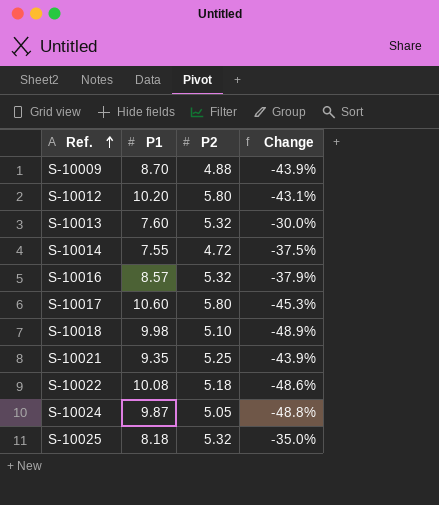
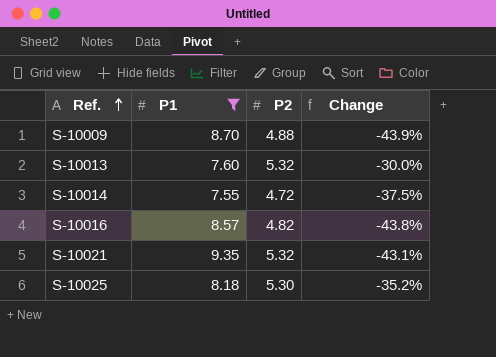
filter: none -> P1 <= 9.35
S-10016 | P2: 5.32 -> 4.82
S-10016 | Change: -37.9% -> -43.8%
S-10021 | P2: 5.25 -> 5.32
S-10021 | Change: -43.9% -> -43.1%
S-10025 | P2: 5.32 -> 5.30
S-10025 | Change: -35.0% -> -35.2%

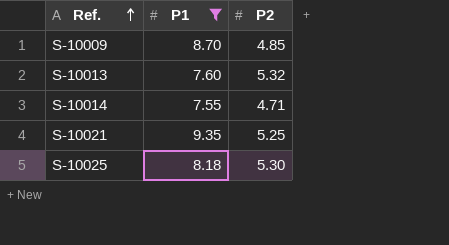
column Change | formula: ([P2] - [P1]) / [P1] -> none
row S-10016: 8.57 | 4.82 | -43.8% -> none
S-10009 | P2: 4.88 -> 4.85
S-10014 | P2: 4.72 -> 4.71
S-10021 | P2: 5.32 -> 5.25

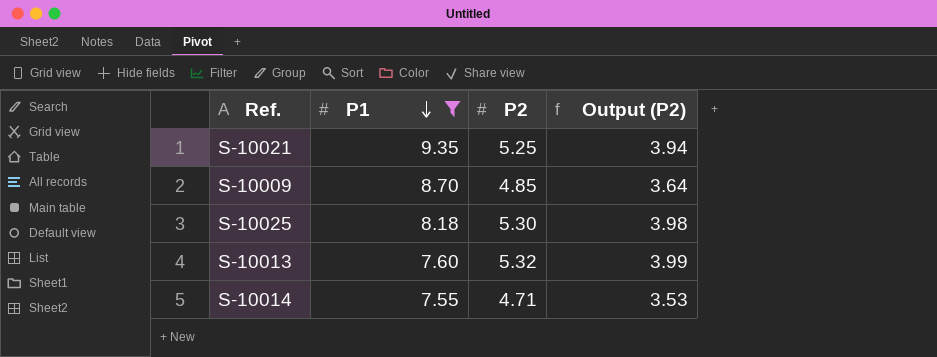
row order: Ref. ascending -> P1 descending
column Output (P2) | formula: none -> [P2] * 0.75

